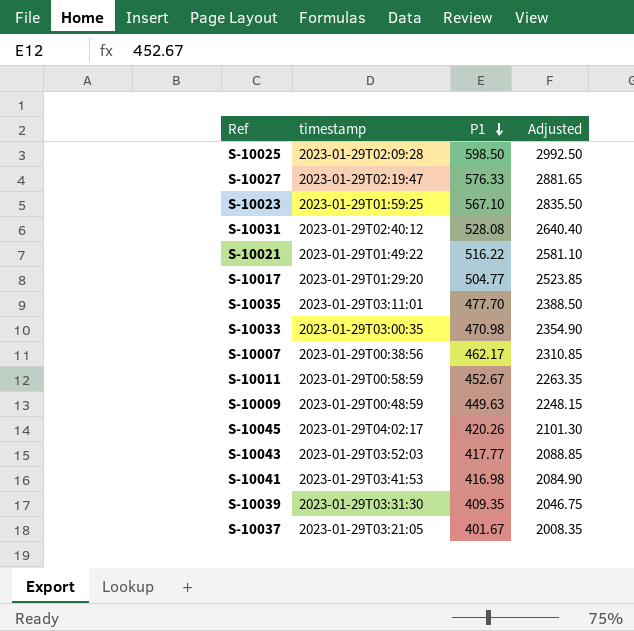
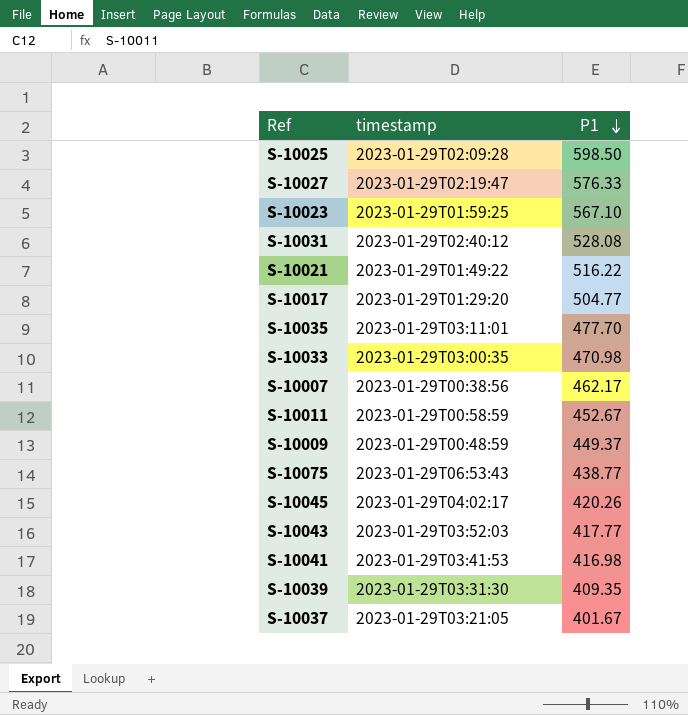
column Adjusted | formula: [P1] * 5 -> none
S-10009 | P1: 449.63 -> 449.37
row S-10075: none -> 2023-01-29T06:53:43 | 438.77

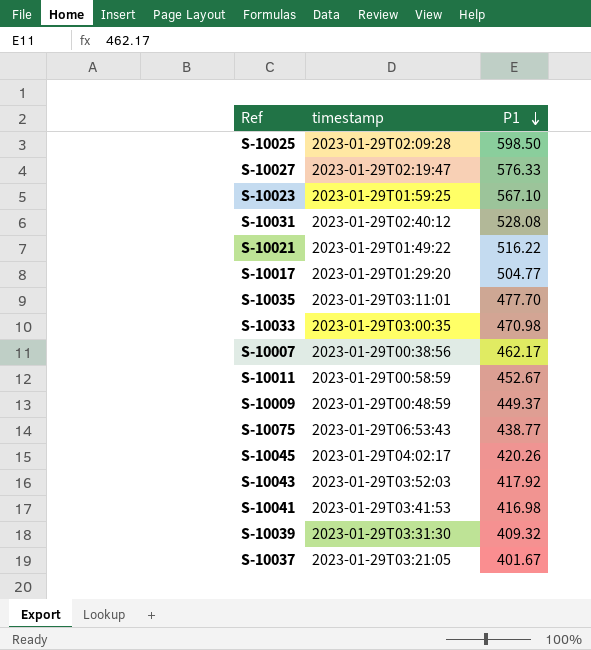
S-10043 | P1: 417.77 -> 417.92
S-10039 | P1: 409.35 -> 409.32

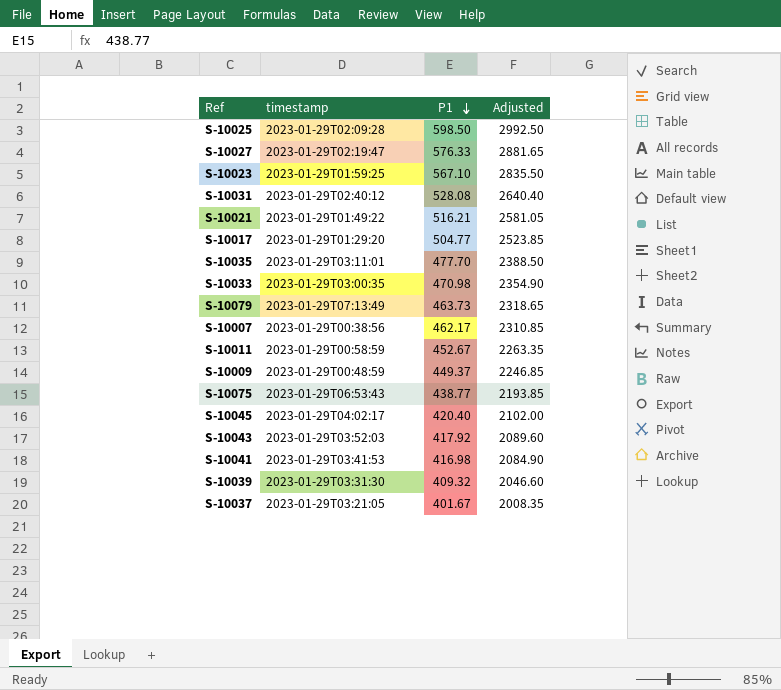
column Adjusted | formula: none -> [P1] * 5
S-10021 | P1: 516.22 -> 516.21
row S-10079: none -> 2023-01-29T07:13:49 | 463.73 | 2318.65
S-10045 | P1: 420.26 -> 420.40

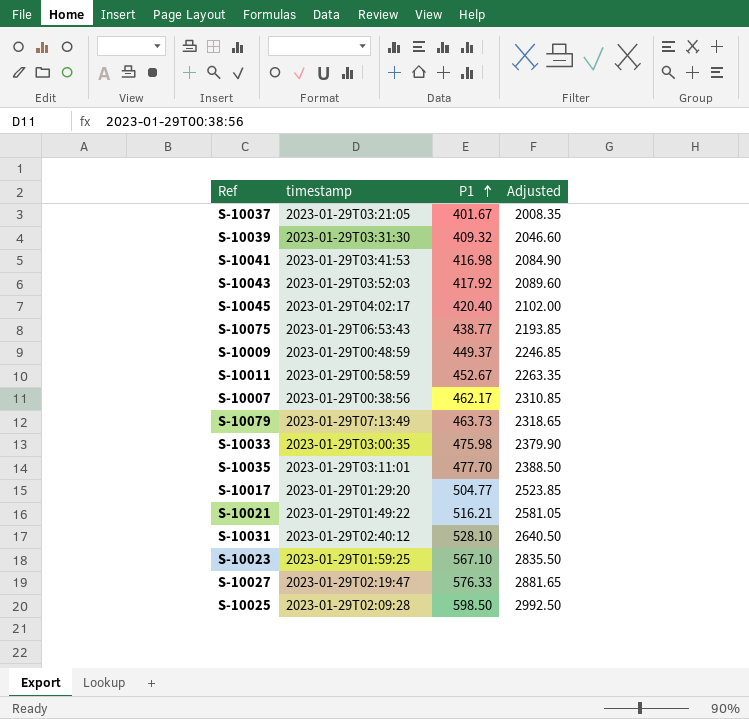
row order: P1 descending -> P1 ascending
S-10033 | P1: 470.98 -> 475.98
S-10033 | Adjusted: 2354.90 -> 2379.90
S-10031 | P1: 528.08 -> 528.10
S-10031 | Adjusted: 2640.40 -> 2640.50

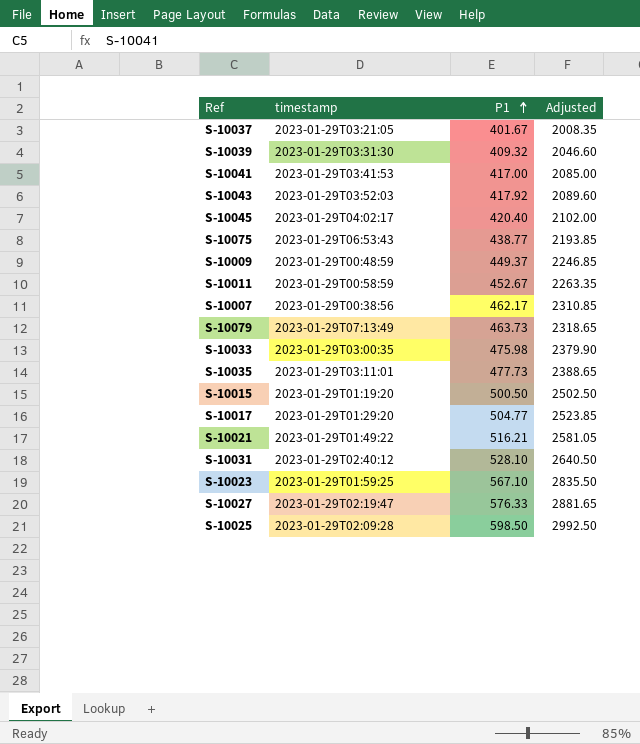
S-10041 | P1: 416.98 -> 417.00
S-10041 | Adjusted: 2084.90 -> 2085.00
S-10035 | P1: 477.70 -> 477.73
S-10035 | Adjusted: 2388.50 -> 2388.65
row S-10015: none -> 2023-01-29T01:19:20 | 500.50 | 2502.50

